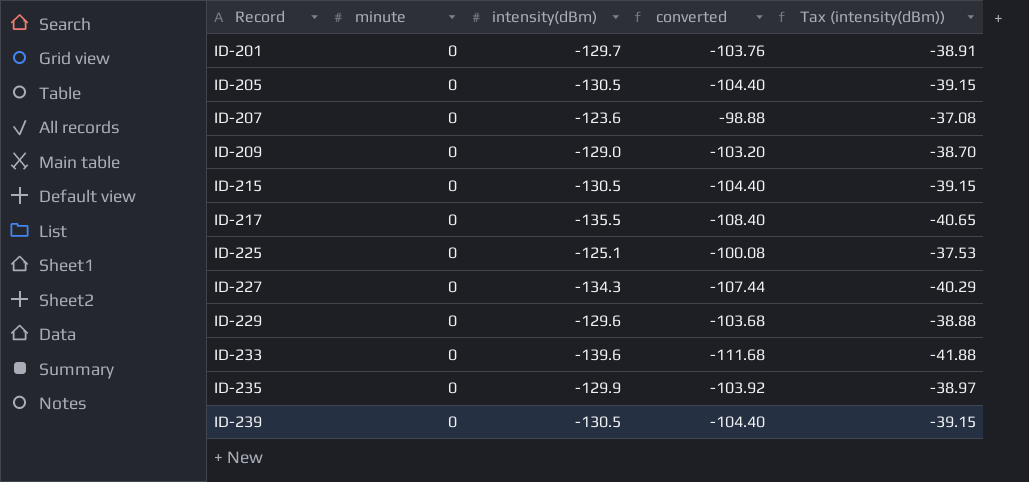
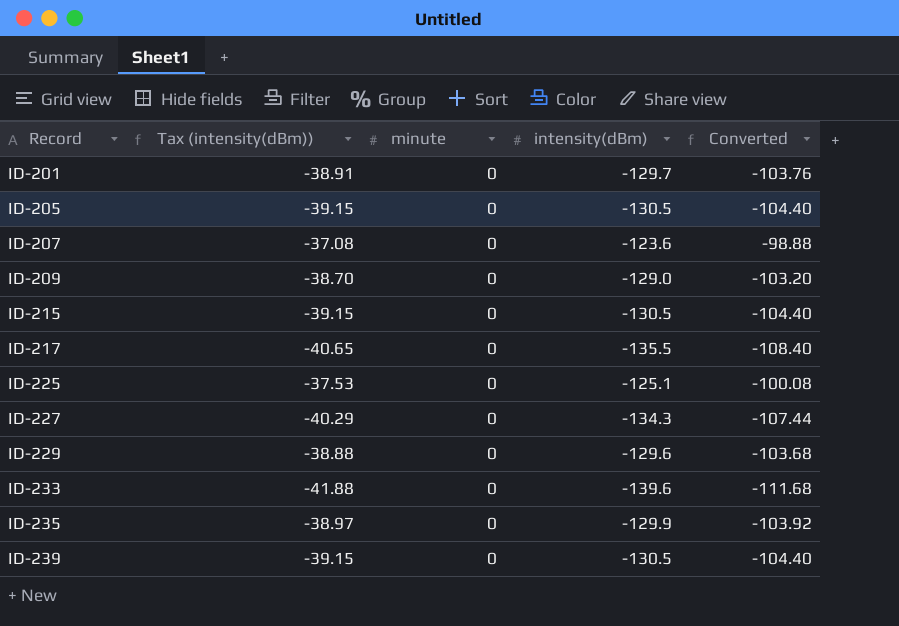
column Tax (intensity(dBm)) | position: 5 -> 2
column name: converted -> Converted

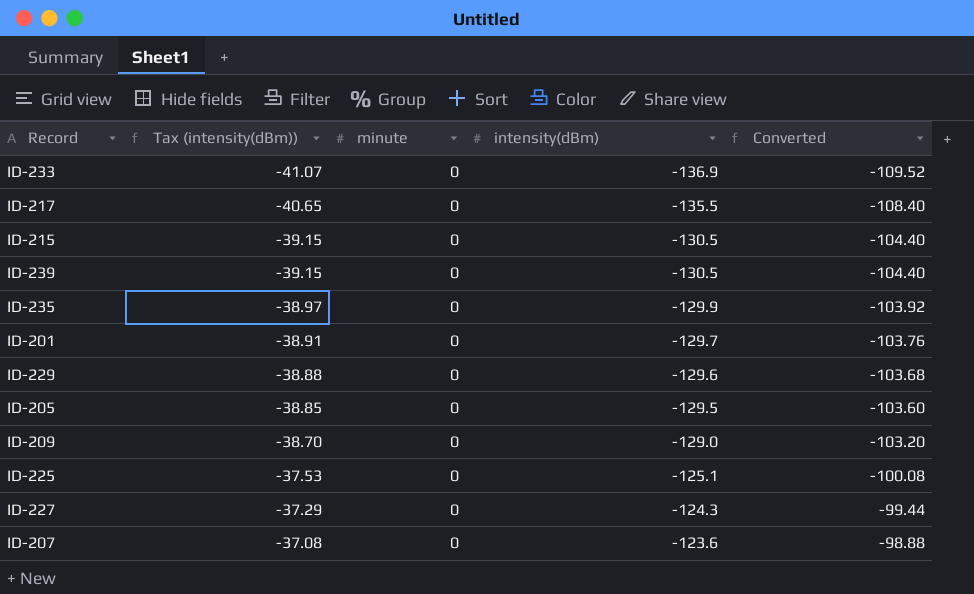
row order: Record ascending -> Tax (intensity(dBm)) ascending
ID-233 | Tax (intensity(dBm)): -41.88 -> -41.07
ID-233 | intensity(dBm): -139.6 -> -136.9
ID-233 | Converted: -111.68 -> -109.52
ID-205 | Tax (intensity(dBm)): -39.15 -> -38.85
ID-205 | intensity(dBm): -130.5 -> -129.5
ID-205 | Converted: -104.40 -> -103.60
ID-227 | Tax (intensity(dBm)): -40.29 -> -37.29
ID-227 | intensity(dBm): -134.3 -> -124.3
ID-227 | Converted: -107.44 -> -99.44

